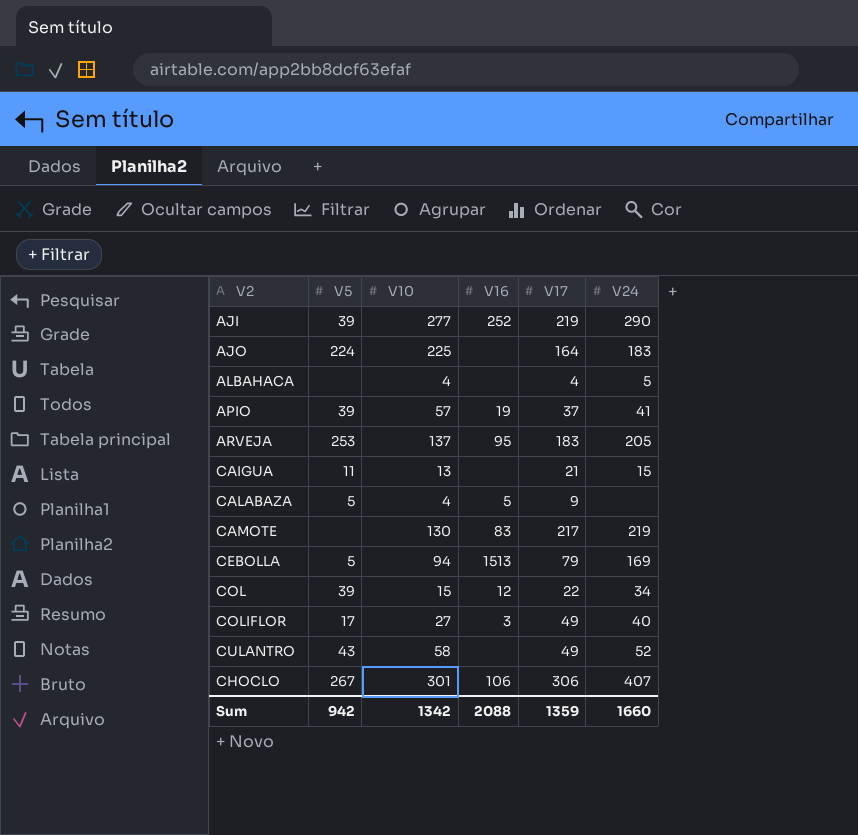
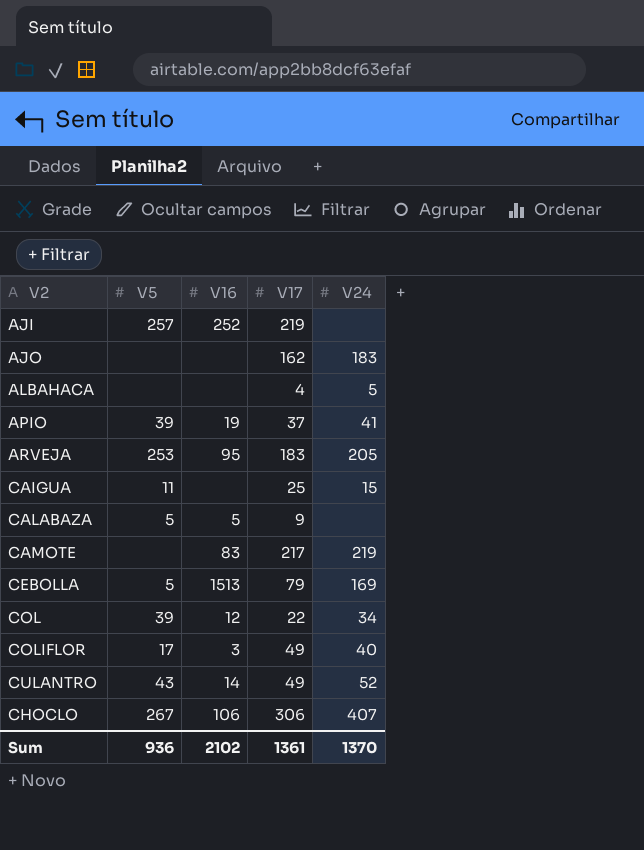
column V10 | position: 3 -> none
AJI | V5: 39 -> 257
AJI | V24: 290 -> none
AJO | V5: 224 -> none
AJO | V17: 164 -> 162
CAIGUA | V17: 21 -> 25
CULANTRO | V16: none -> 14
Sum | V5: 942 -> 936
Sum | V16: 2088 -> 2102
Sum | V17: 1359 -> 1361
Sum | V24: 1660 -> 1370

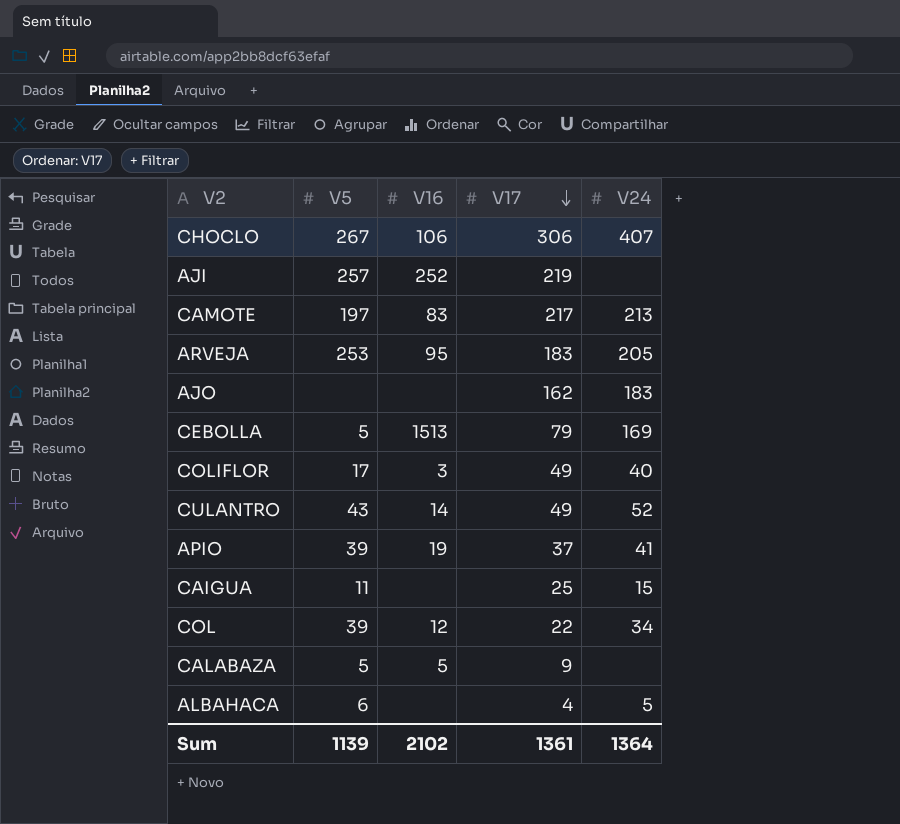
row order: none -> V17 descending
CAMOTE | V5: none -> 197
CAMOTE | V24: 219 -> 213
ALBAHACA | V5: none -> 6
Sum | V5: 936 -> 1139
Sum | V24: 1370 -> 1364

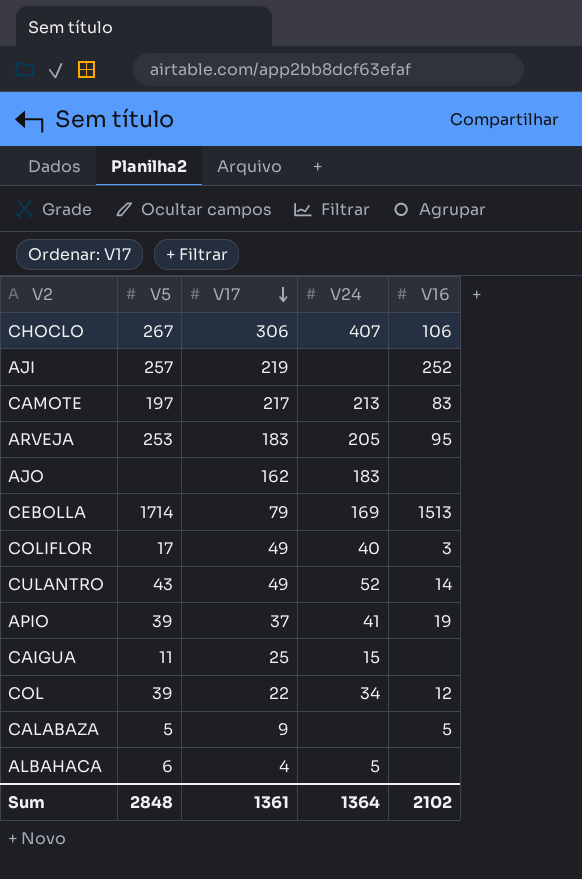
column V16 | position: 3 -> 5
CEBOLLA | V5: 5 -> 1714
Sum | V5: 1139 -> 2848

